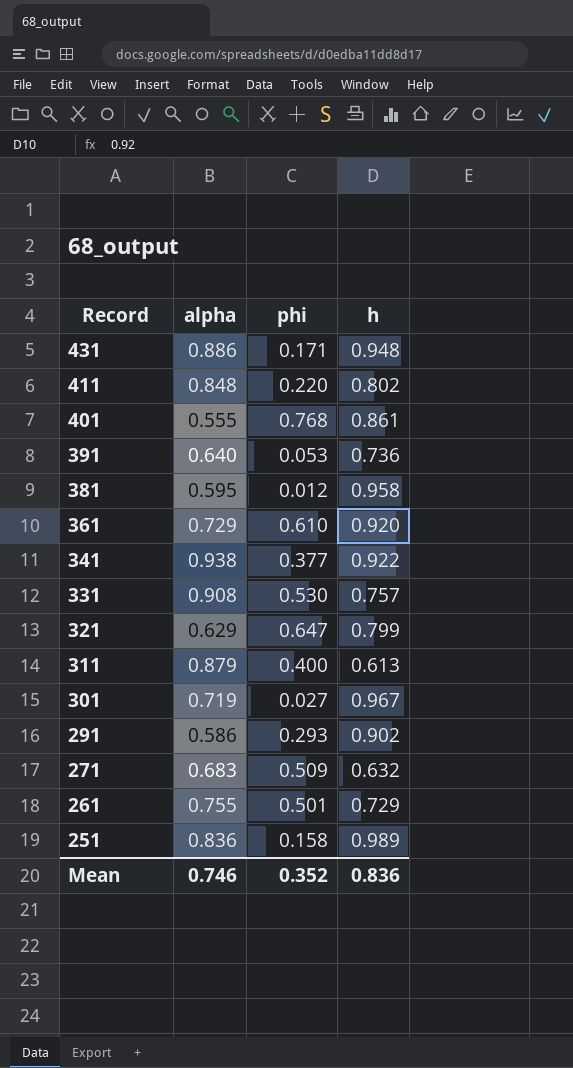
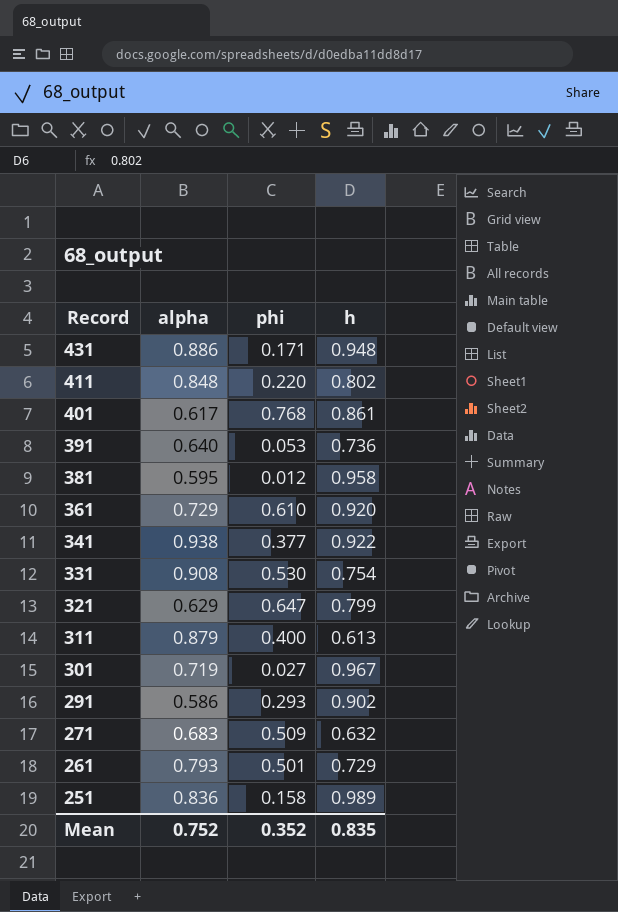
401 | alpha: 0.555 -> 0.617
331 | h: 0.757 -> 0.754
261 | alpha: 0.755 -> 0.793
Mean | alpha: 0.746 -> 0.752
Mean | h: 0.836 -> 0.835

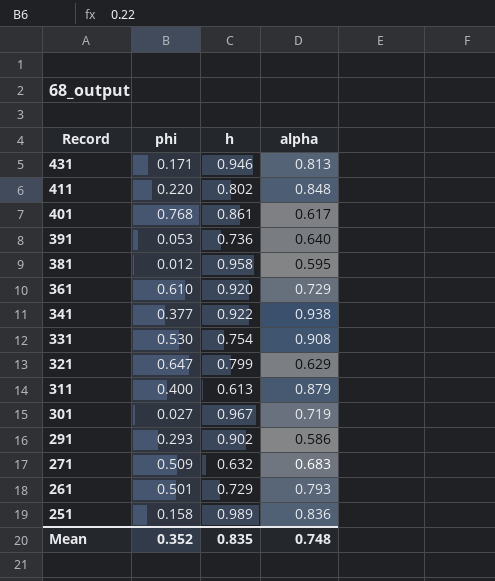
column alpha | position: 2 -> 4
431 | h: 0.948 -> 0.946
431 | alpha: 0.886 -> 0.813
Mean | alpha: 0.752 -> 0.748

